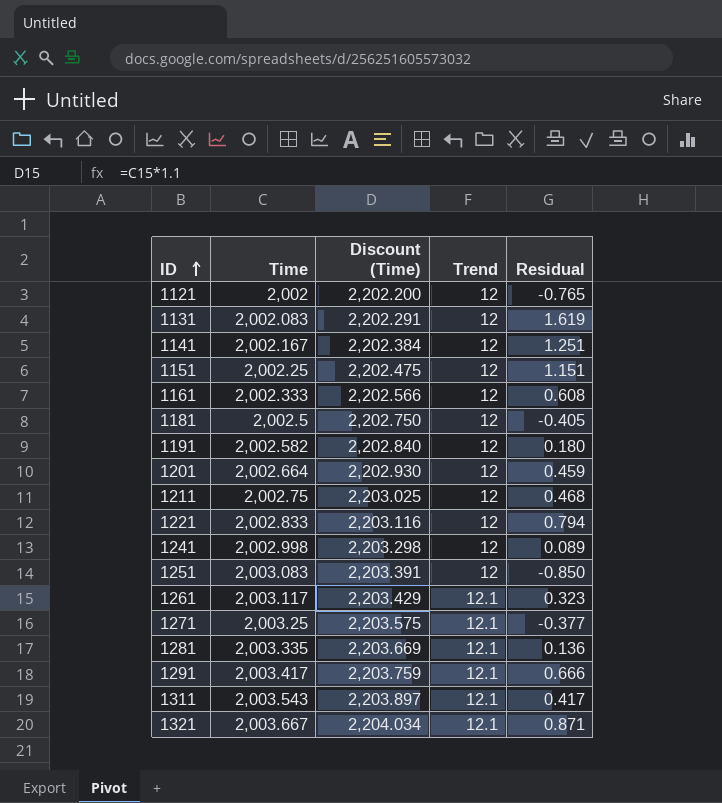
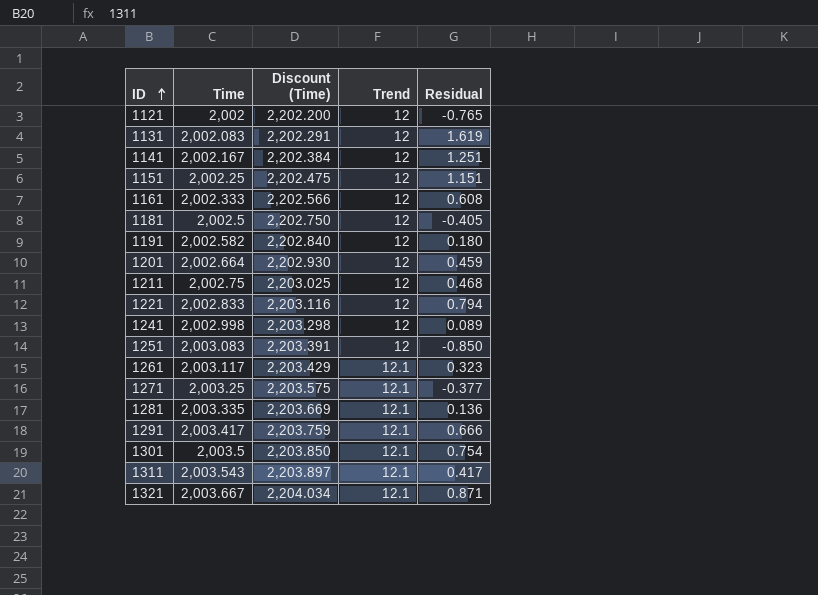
row 1301: none -> 2,003.5 | 2,203.850 | 12.1 | 0.754

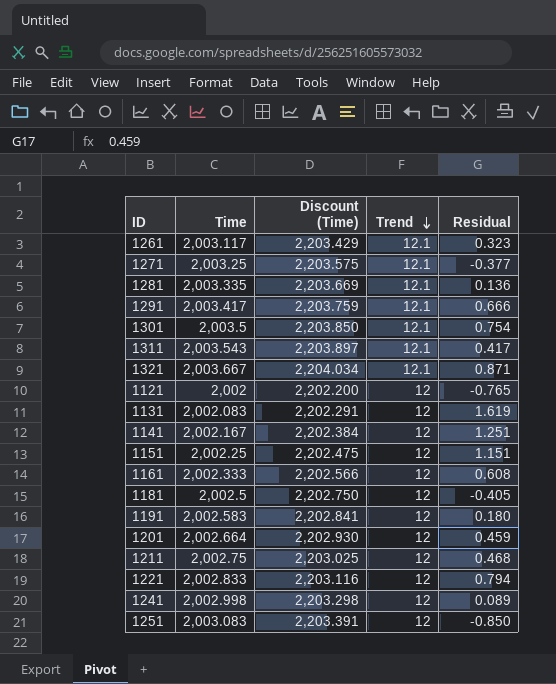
row order: ID ascending -> Trend descending
1191 | Time: 2,002.582 -> 2,002.583
1191 | Discount (Time): 2,202.840 -> 2,202.841

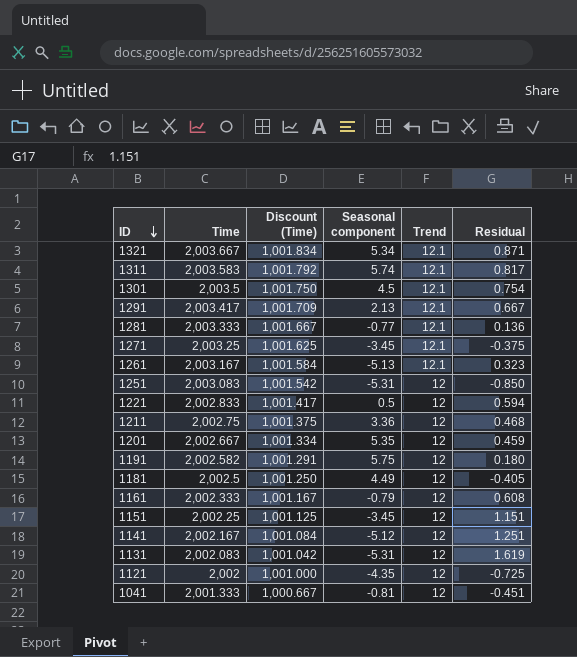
row order: Trend descending -> ID descending
column Discount (Time) | formula: [Time] * 1.1 -> [Time] * 0.5
column Seasonal component | position: none -> 4
row 1241: 2,002.998 | 2,203.298 | 12 | 0.089 -> none
1311 | Time: 2,003.543 -> 2,003.583
1311 | Residual: 0.417 -> 0.817
1291 | Residual: 0.666 -> 0.667
1281 | Time: 2,003.335 -> 2,003.333
1271 | Residual: -0.377 -> -0.375
1261 | Time: 2,003.117 -> 2,003.167
1221 | Residual: 0.794 -> 0.594
1201 | Time: 2,002.664 -> 2,002.667
1191 | Time: 2,002.583 -> 2,002.582
1121 | Residual: -0.765 -> -0.725
row 1041: none -> 2,001.333 | 1,000.667 | -0.81 | 12 | -0.451

